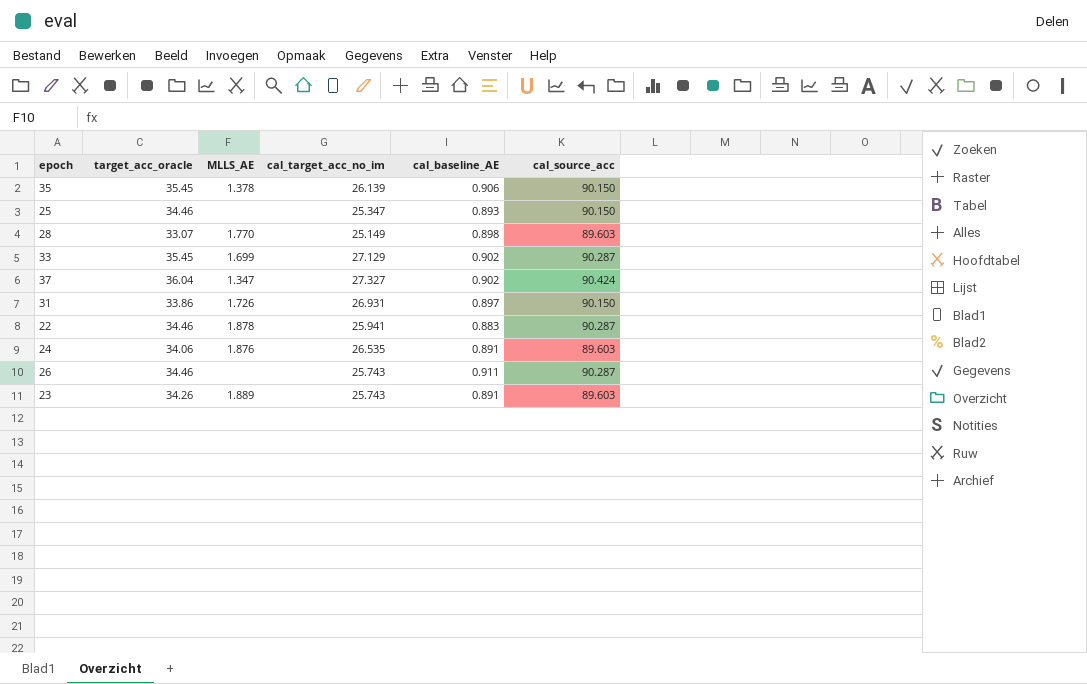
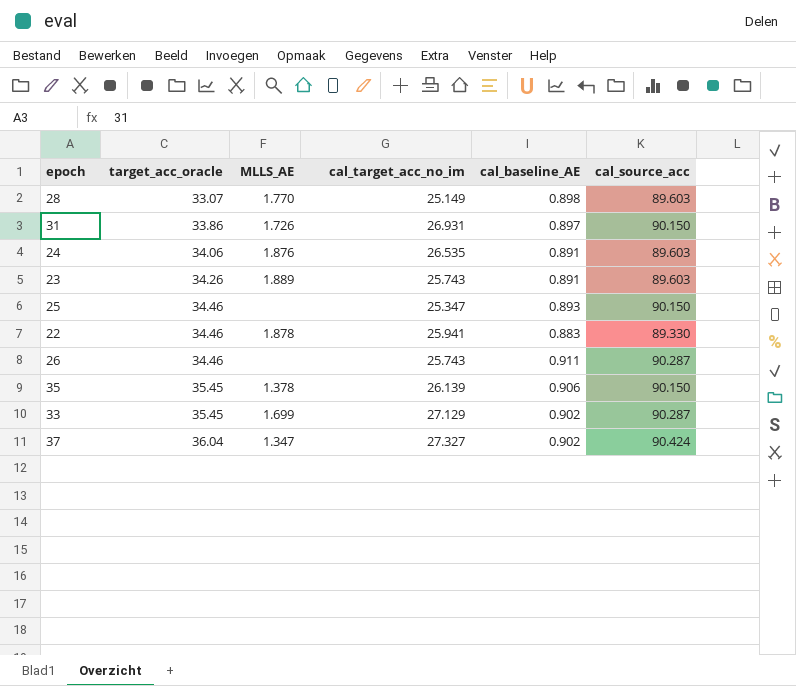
row order: none -> target_acc_oracle ascending
22 | cal_source_acc: 90.287 -> 89.330

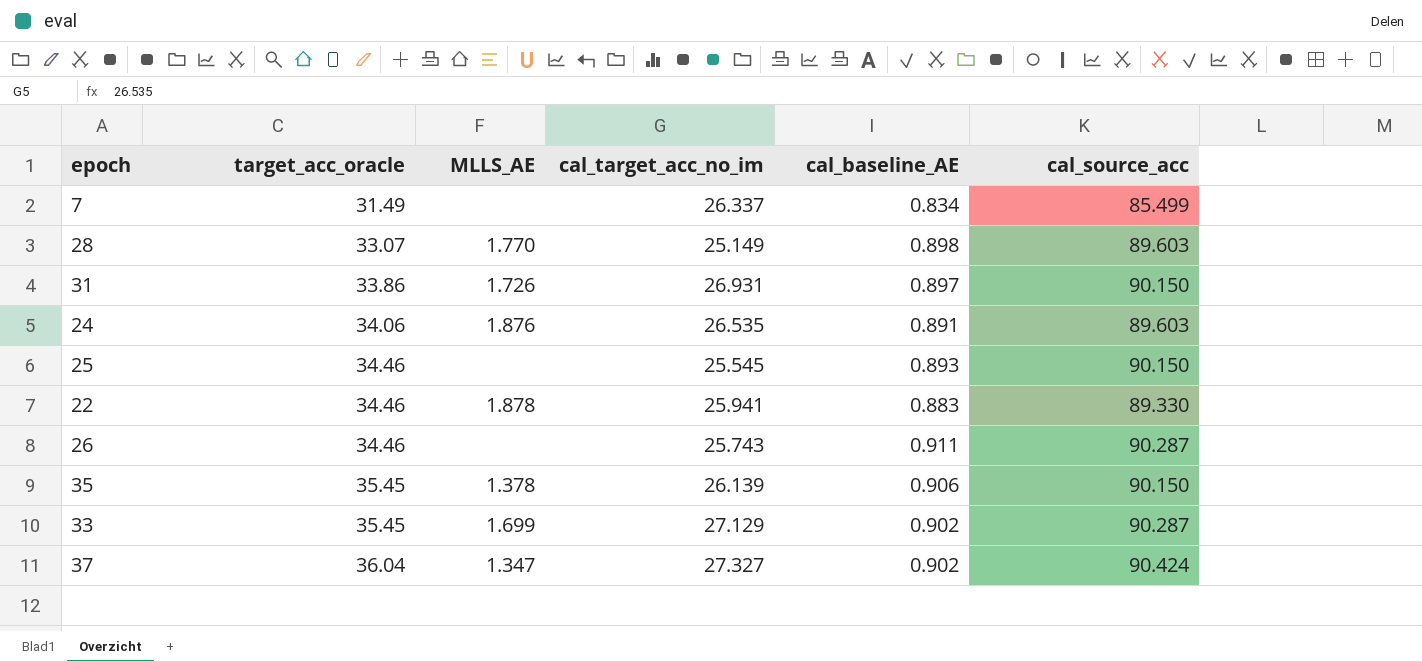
row 23: 34.26 | 1.889 | 25.743 | 0.891 | 89.603 -> none
row 7: none -> 31.49 | none | 26.337 | 0.834 | 85.499
25 | cal_target_acc_no_im: 25.347 -> 25.545

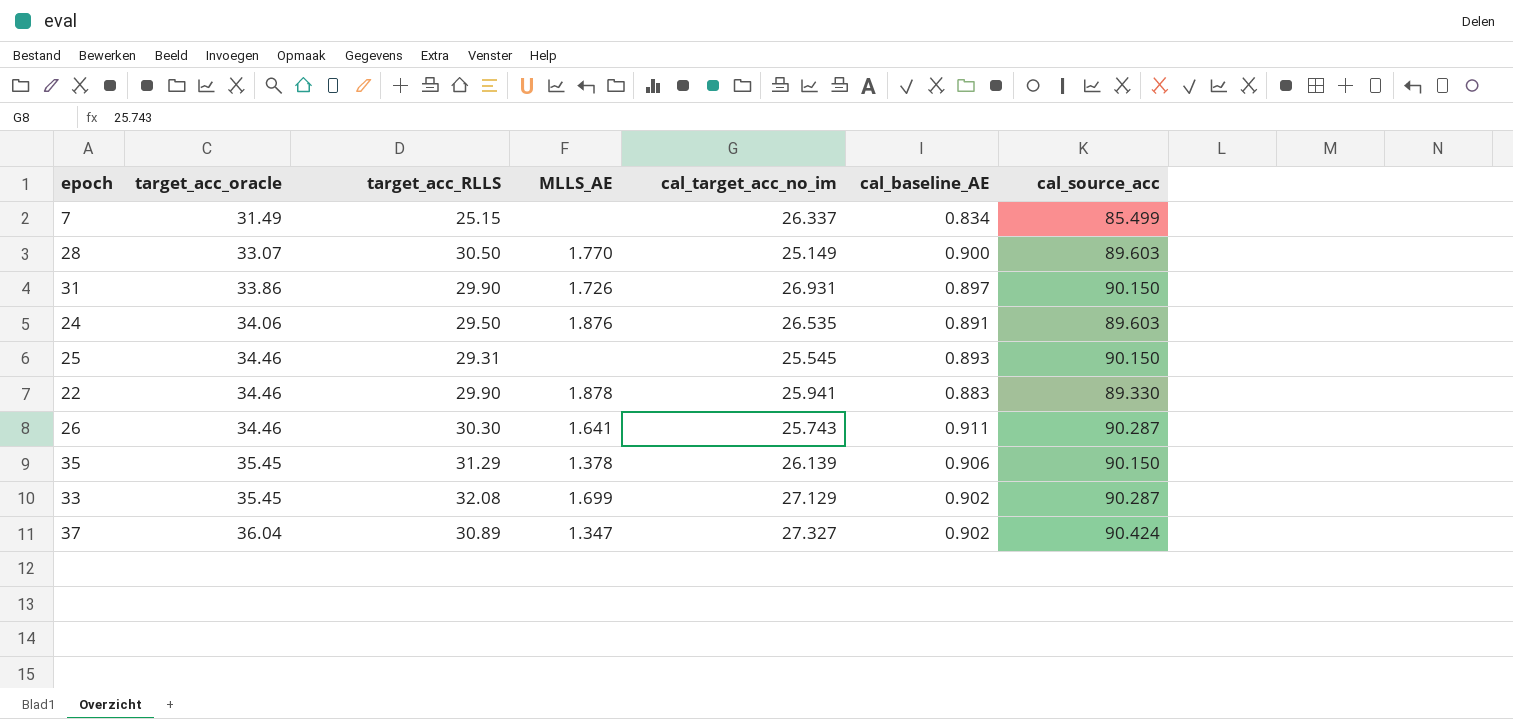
column target_acc_RLLS | position: none -> 3
28 | cal_baseline_AE: 0.898 -> 0.900
26 | MLLS_AE: none -> 1.641

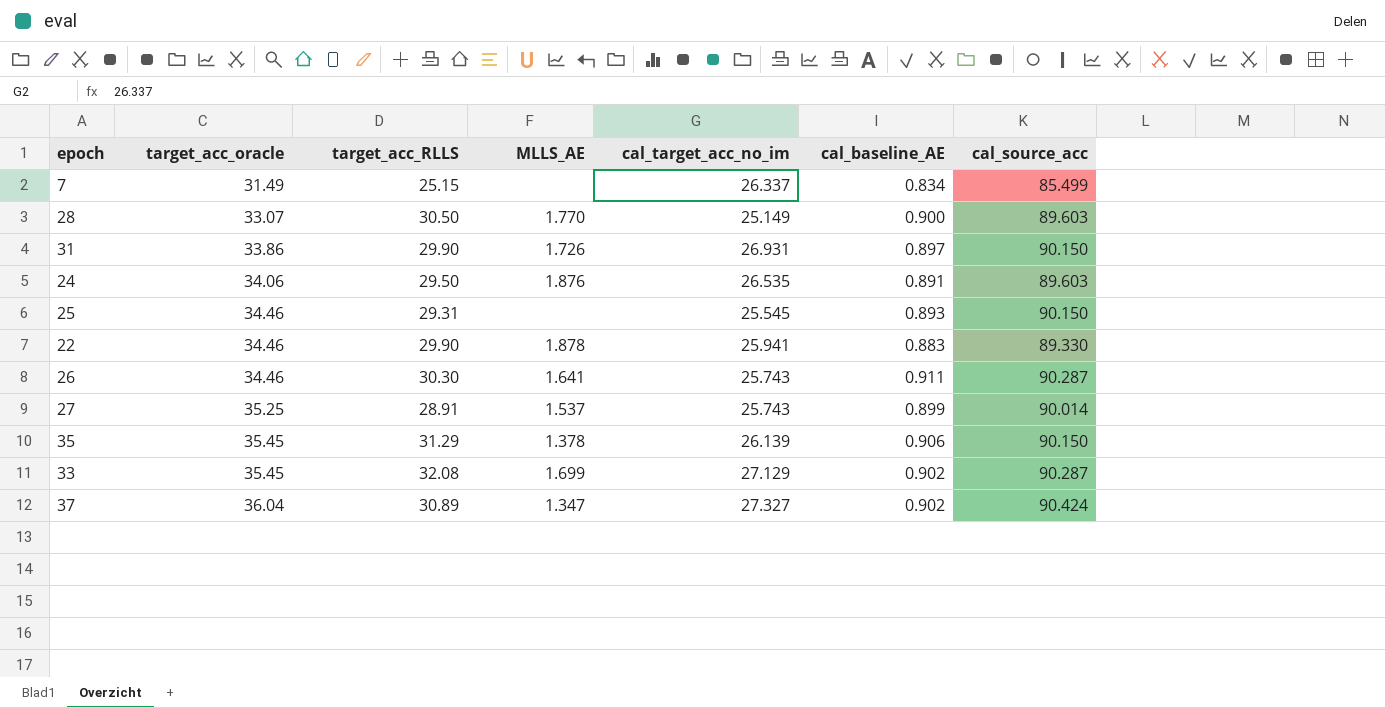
row 27: none -> 35.25 | 28.91 | 1.537 | 25.743 | 0.899 | 90.014

